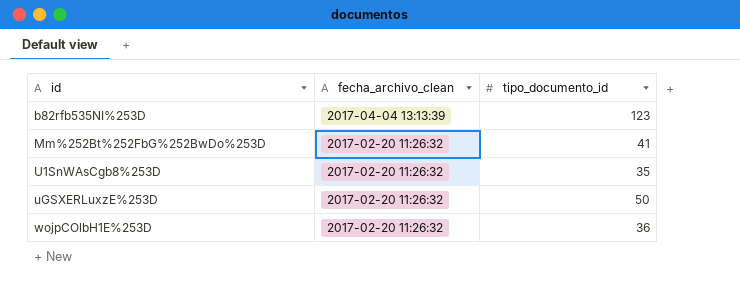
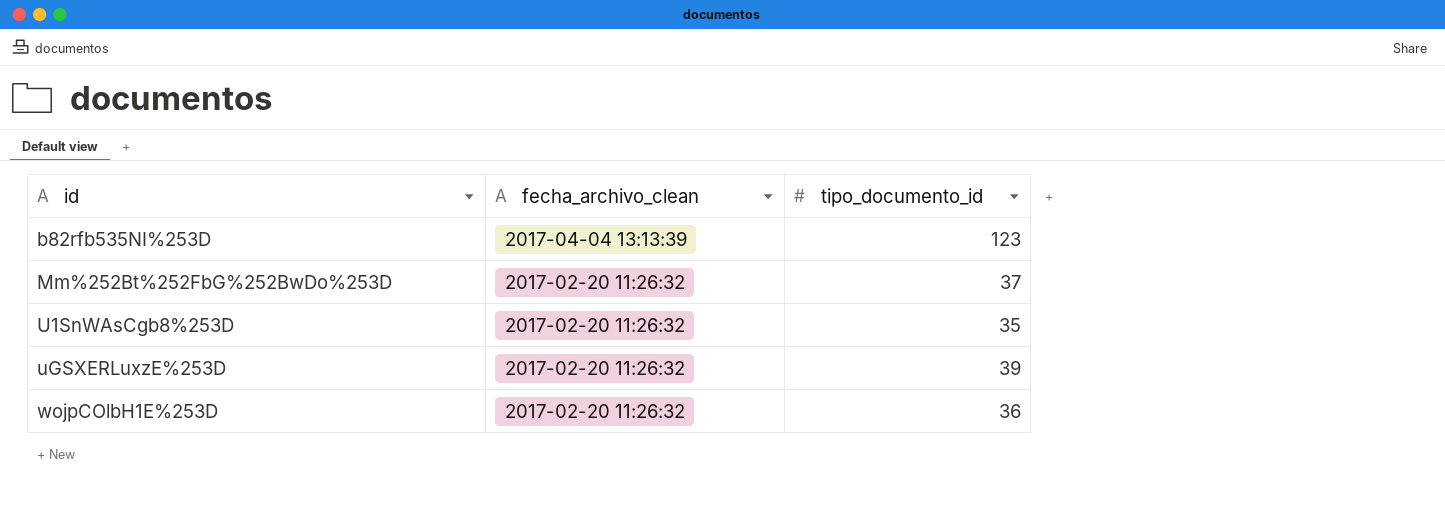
Mm%252Bt%252FbG%252BwDo%253D | tipo_documento_id: 41 -> 37
uGSXERLuxzE%253D | tipo_documento_id: 50 -> 39

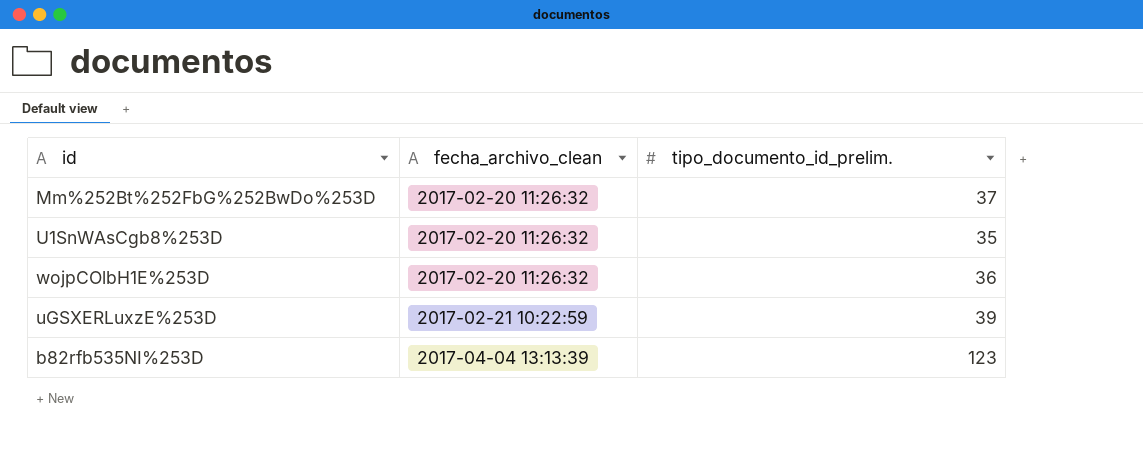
row order: id ascending -> fecha_archivo_clean ascending
column name: tipo_documento_id -> tipo_documento_id_prelim.
uGSXERLuxzE%253D | fecha_archivo_clean: 2017-02-20 11:26:32 -> 2017-02-21 10:22:59

